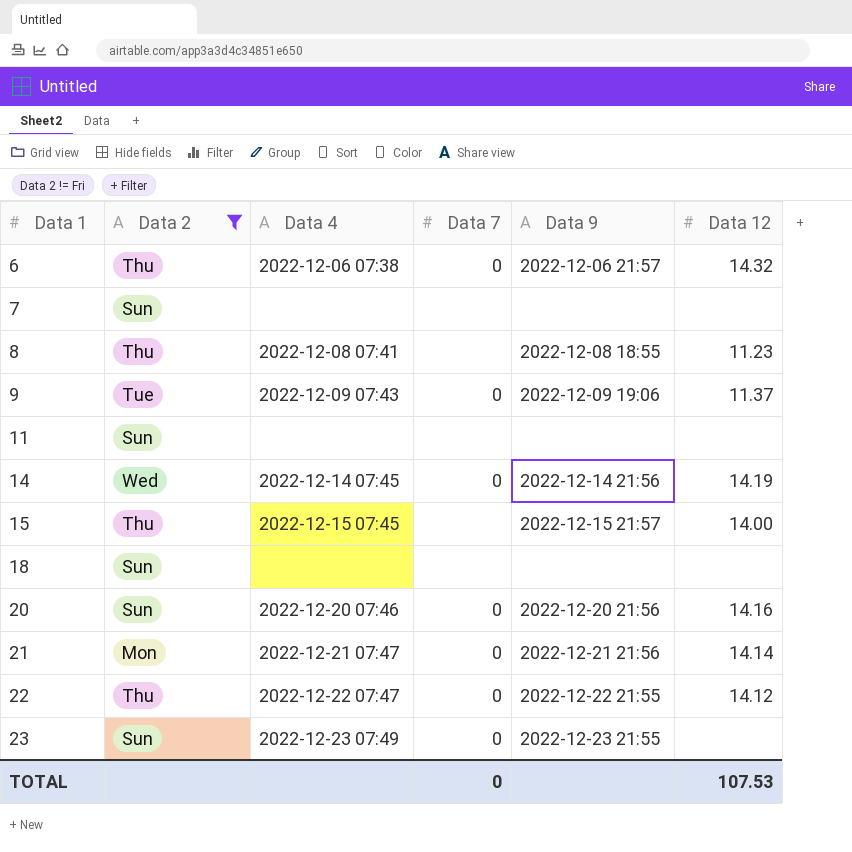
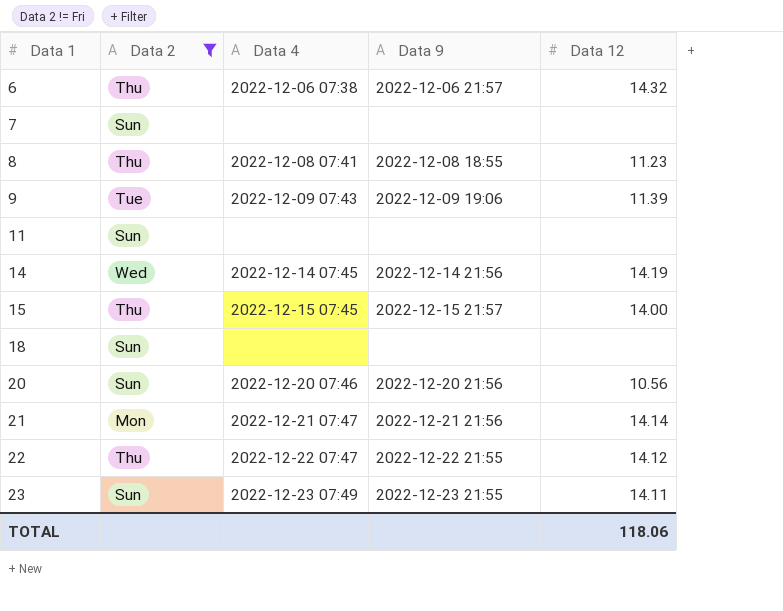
column Data 7 | position: 4 -> none
9 | Data 12: 11.37 -> 11.39
20 | Data 12: 14.16 -> 10.56
23 | Data 12: none -> 14.11
TOTAL | Data 12: 107.53 -> 118.06

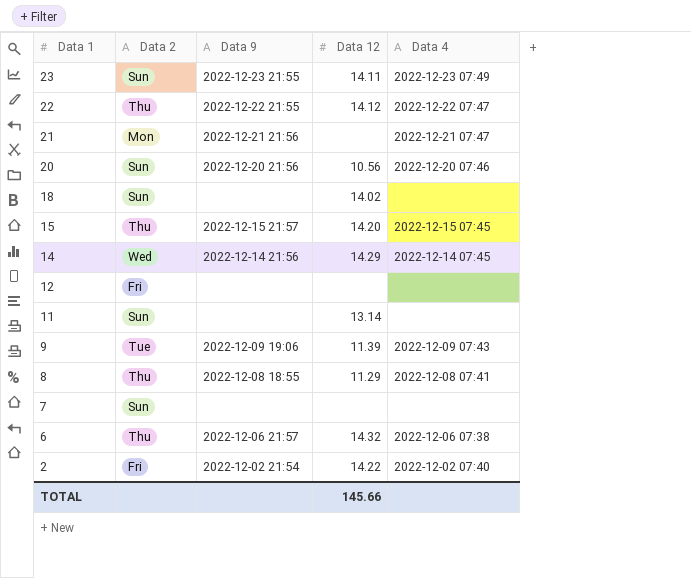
filter: Data 2 != Fri -> none
row order: Data 1 ascending -> Data 1 descending
column Data 4 | position: 3 -> 5
21 | Data 12: 14.14 -> none
18 | Data 12: none -> 14.02
15 | Data 12: 14.00 -> 14.20
14 | Data 12: 14.19 -> 14.29
11 | Data 12: none -> 13.14
8 | Data 12: 11.23 -> 11.29
TOTAL | Data 12: 118.06 -> 145.66

